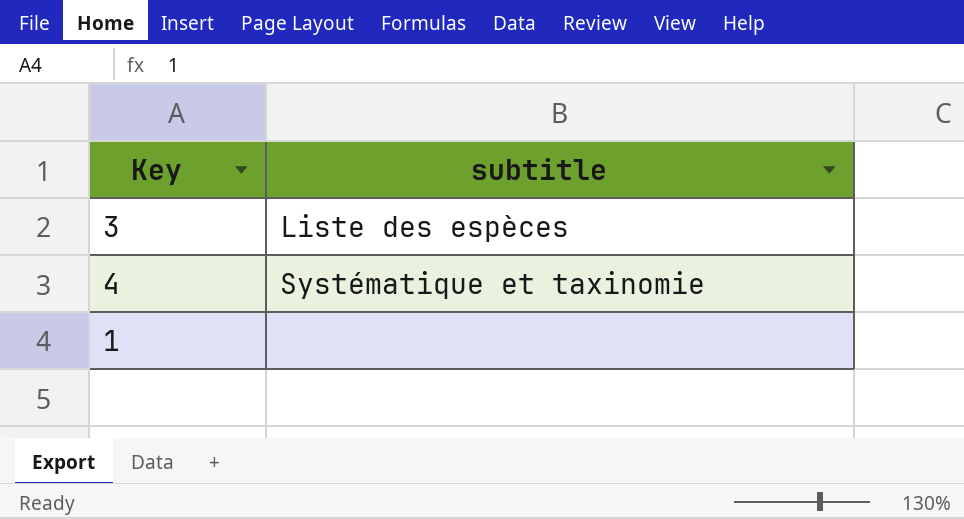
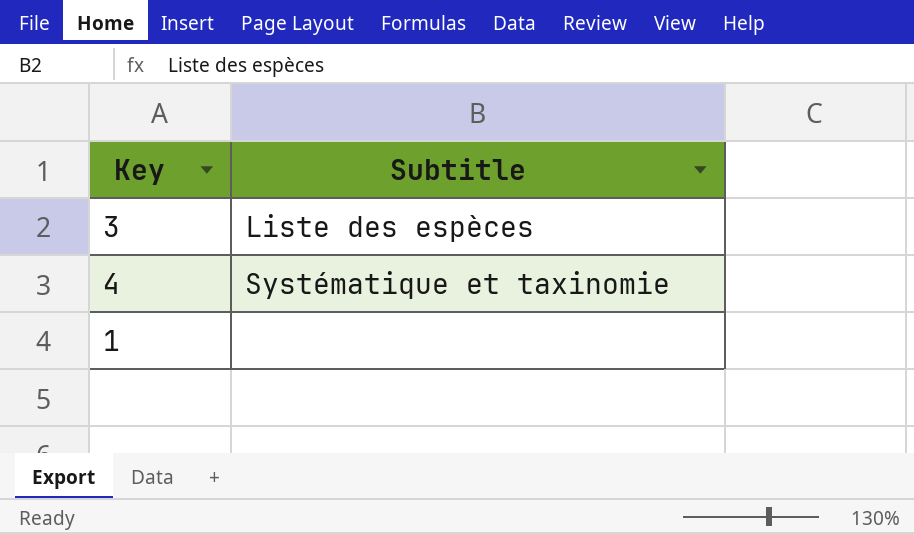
column name: subtitle -> Subtitle

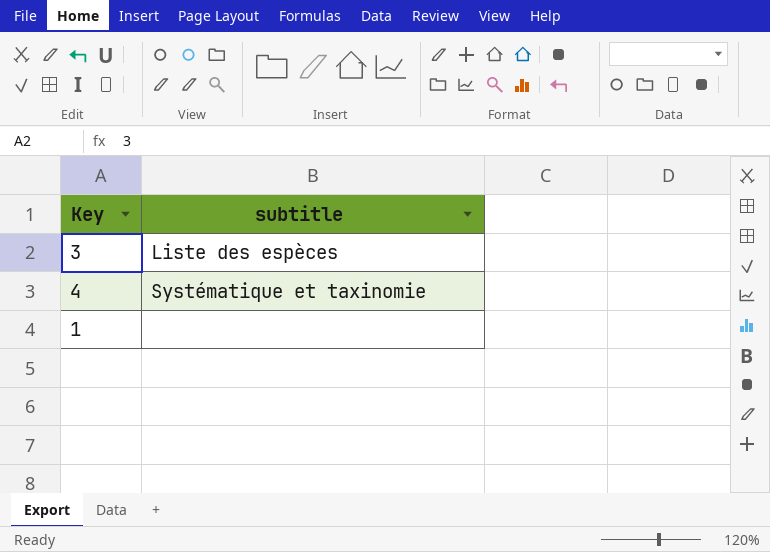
column name: Subtitle -> subtitle

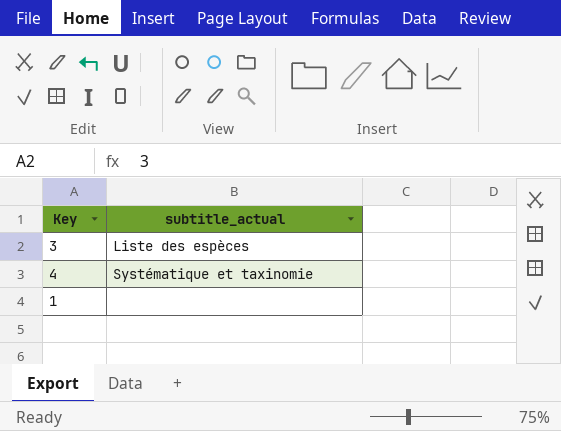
column name: subtitle -> subtitle_actual

